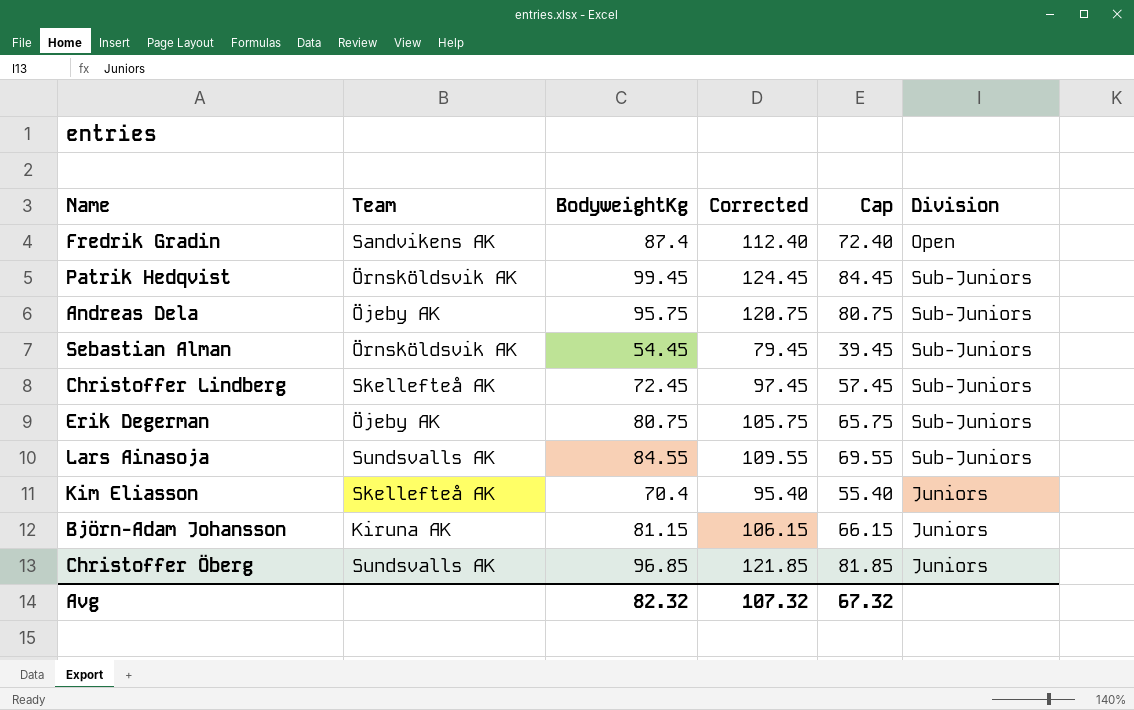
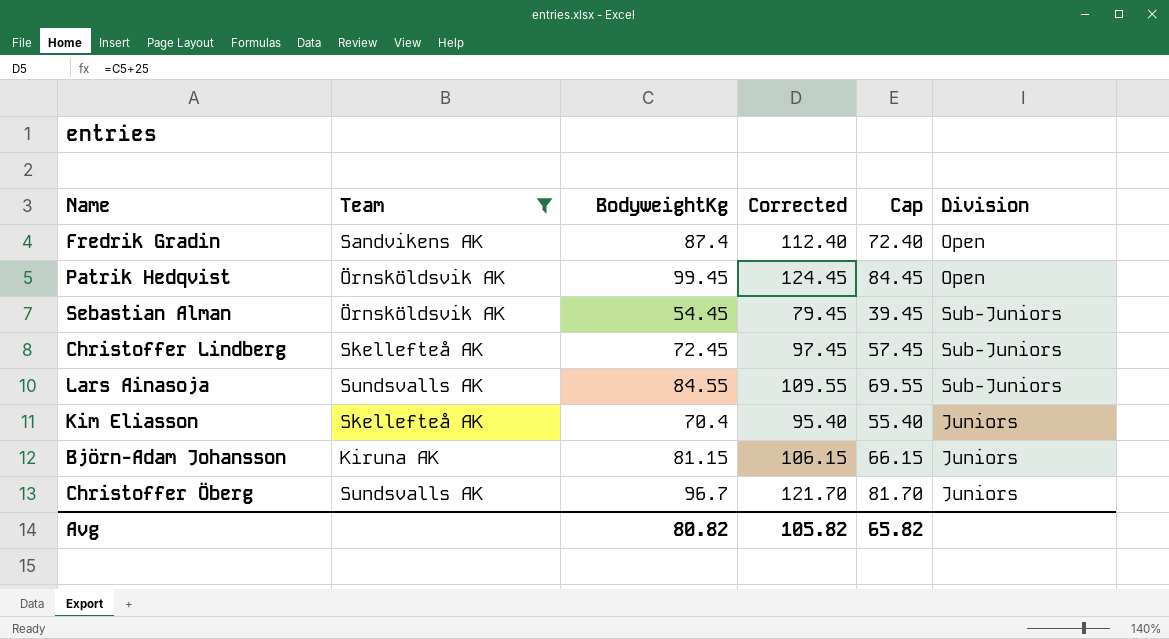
filter: none -> Team != Öjeby AK
Patrik Hedqvist | Division: Sub-Juniors -> Open
Christoffer Öberg | BodyweightKg: 96.85 -> 96.7
Christoffer Öberg | Corrected: 121.85 -> 121.70
Christoffer Öberg | Cap: 81.85 -> 81.70
Avg | BodyweightKg: 82.32 -> 80.82
Avg | Corrected: 107.32 -> 105.82
Avg | Cap: 67.32 -> 65.82

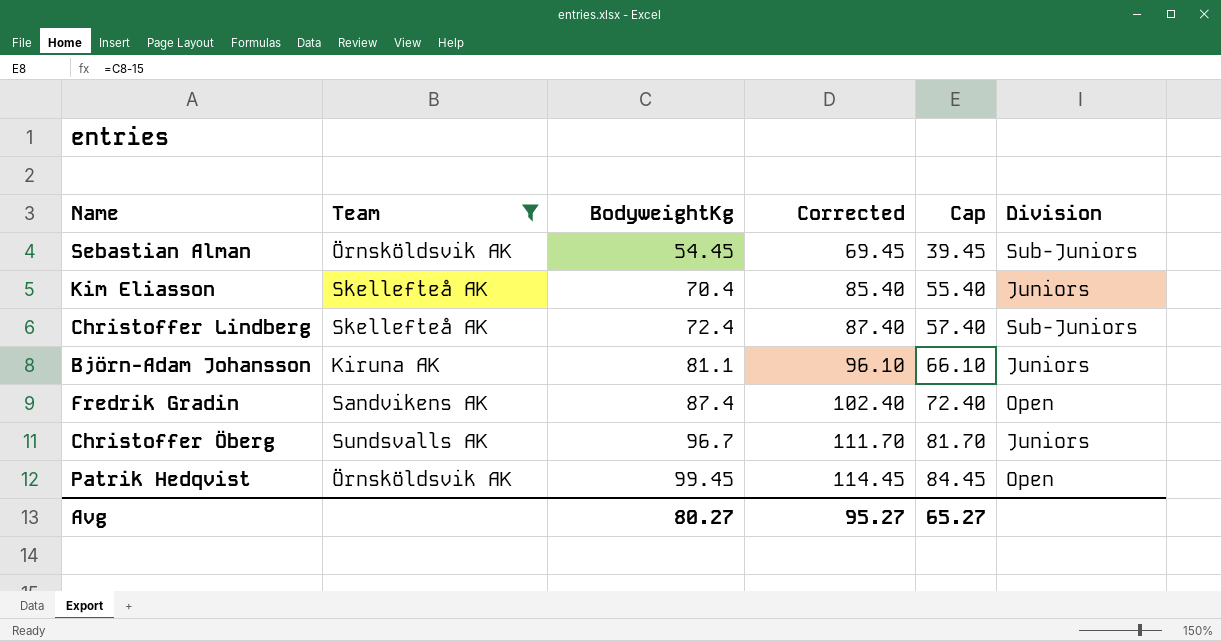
row order: none -> BodyweightKg ascending
column Corrected | formula: [BodyweightKg] + 25 -> [BodyweightKg] + 15
row Lars Ainasoja: Sundsvalls AK | 84.55 | 109.55 | 69.55 | Sub-Juniors -> none
Christoffer Lindberg | BodyweightKg: 72.45 -> 72.4
Christoffer Lindberg | Cap: 57.45 -> 57.40
Björn-Adam Johansson | BodyweightKg: 81.15 -> 81.1
Björn-Adam Johansson | Cap: 66.15 -> 66.10
Avg | BodyweightKg: 80.82 -> 80.27
Avg | Corrected: 105.82 -> 95.27
Avg | Cap: 65.82 -> 65.27

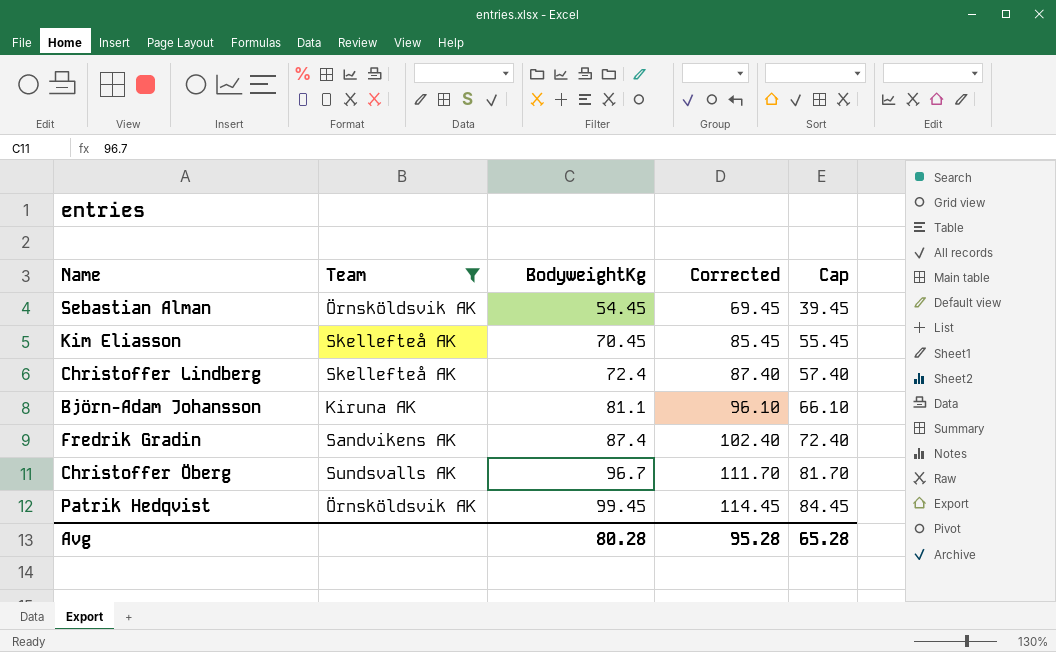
column Division | position: 6 -> none
Kim Eliasson | BodyweightKg: 70.4 -> 70.45
Kim Eliasson | Corrected: 85.40 -> 85.45
Kim Eliasson | Cap: 55.40 -> 55.45
Avg | BodyweightKg: 80.27 -> 80.28
Avg | Corrected: 95.27 -> 95.28
Avg | Cap: 65.27 -> 65.28

